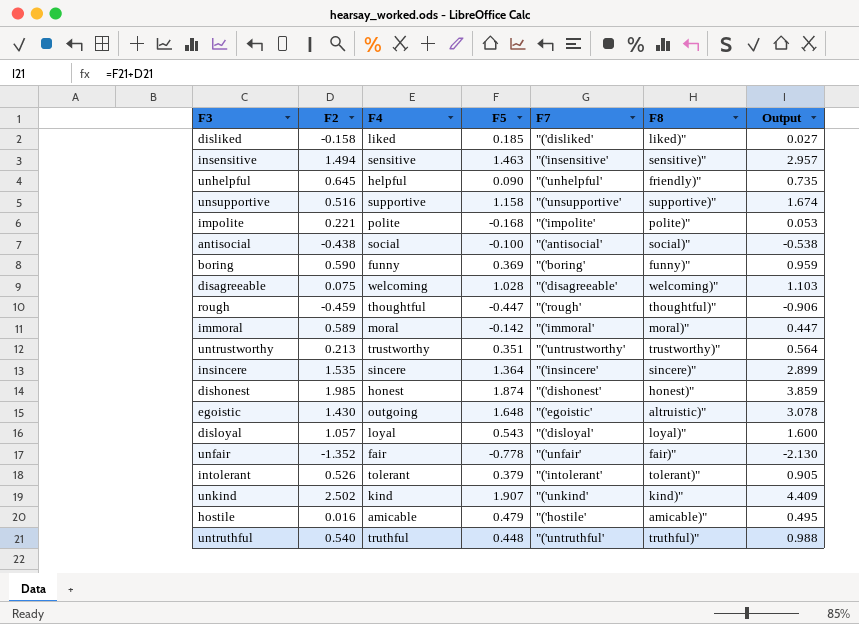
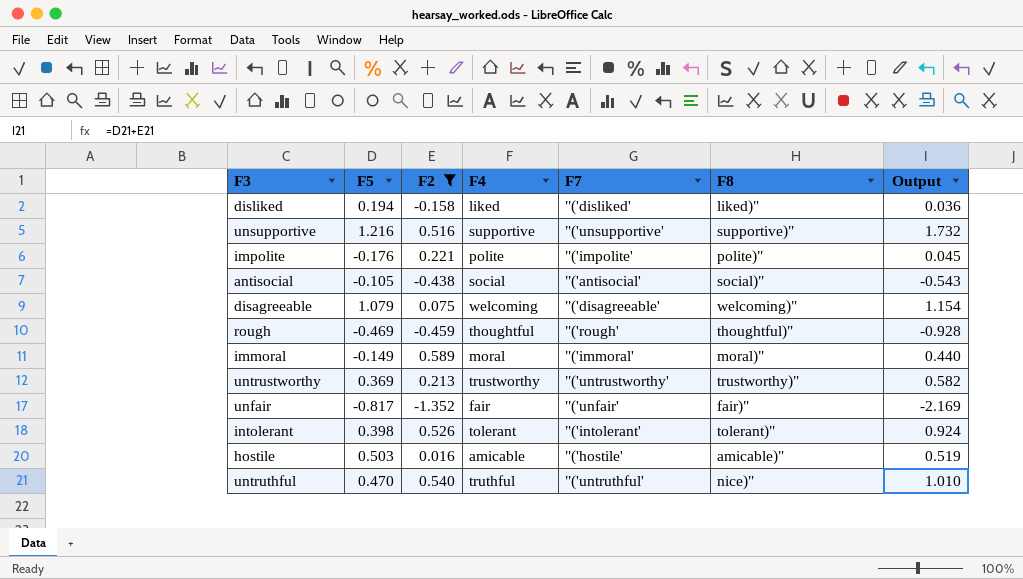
filter: none -> F2 <= 0.589
column F5 | position: 4 -> 2
disliked | F5: 0.185 -> 0.194
disliked | Output: 0.027 -> 0.036
unsupportive | F5: 1.158 -> 1.216
unsupportive | Output: 1.674 -> 1.732
impolite | F5: -0.168 -> -0.176
impolite | Output: 0.053 -> 0.045
antisocial | F5: -0.100 -> -0.105
antisocial | Output: -0.538 -> -0.543
disagreeable | F5: 1.028 -> 1.079
disagreeable | Output: 1.103 -> 1.154
rough | F5: -0.447 -> -0.469
rough | Output: -0.906 -> -0.928
immoral | F5: -0.142 -> -0.149
immoral | Output: 0.447 -> 0.440
untrustworthy | F5: 0.351 -> 0.369
untrustworthy | Output: 0.564 -> 0.582
unfair | F5: -0.778 -> -0.817
unfair | Output: -2.130 -> -2.169
intolerant | F5: 0.379 -> 0.398
intolerant | Output: 0.905 -> 0.924
hostile | F5: 0.479 -> 0.503
hostile | Output: 0.495 -> 0.519
untruthful | F5: 0.448 -> 0.470
untruthful | F8: truthful)" -> nice)"
untruthful | Output: 0.988 -> 1.010

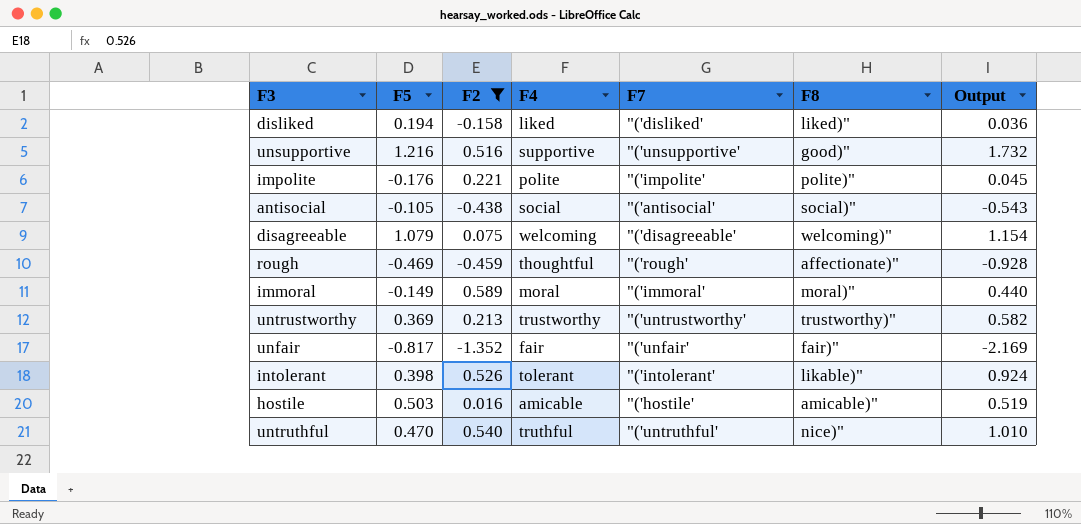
unsupportive | F8: supportive)" -> good)"
rough | F8: thoughtful)" -> affectionate)"
intolerant | F8: tolerant)" -> likable)"

